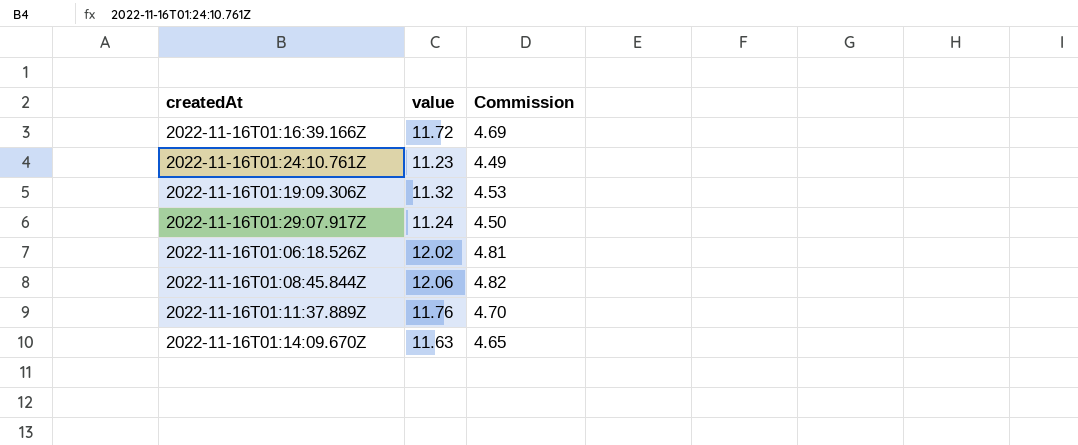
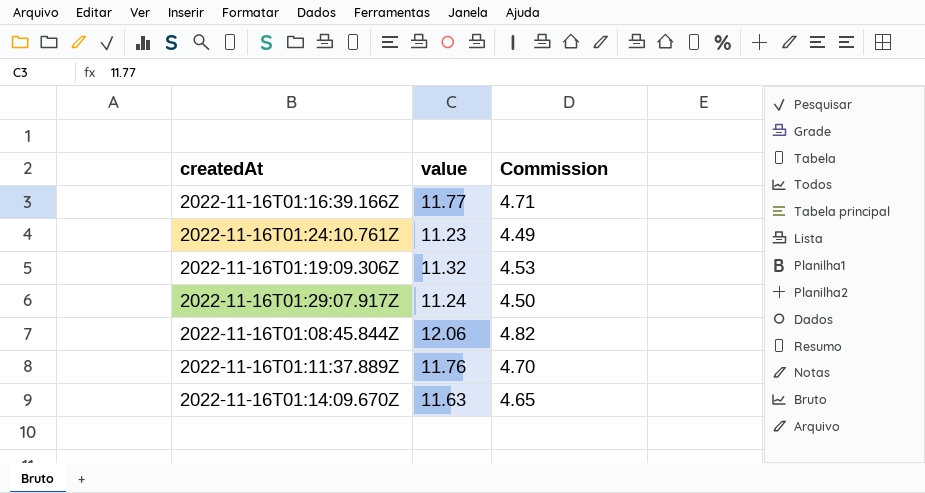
row 2022-11-16T01:06:18.526Z: 12.02 | 4.81 -> none
2022-11-16T01:16:39.166Z | value: 11.72 -> 11.77
2022-11-16T01:16:39.166Z | Commission: 4.69 -> 4.71

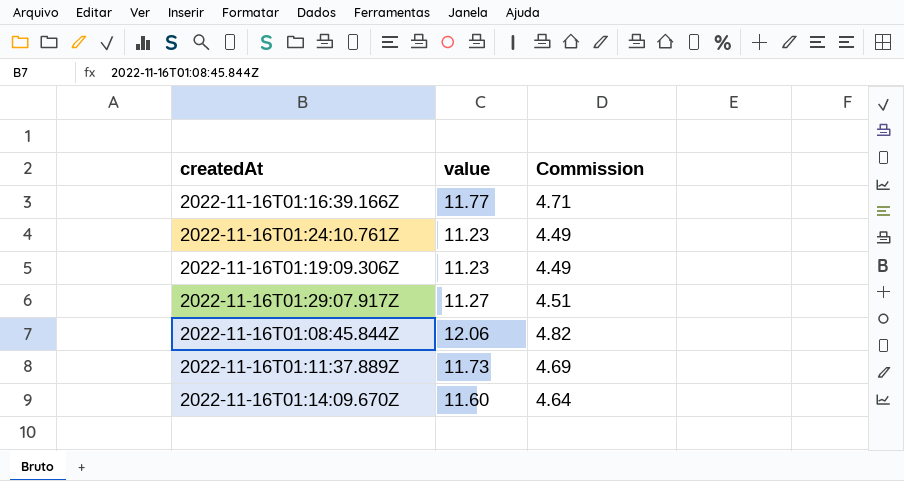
2022-11-16T01:19:09.306Z | value: 11.32 -> 11.23
2022-11-16T01:19:09.306Z | Commission: 4.53 -> 4.49
2022-11-16T01:29:07.917Z | value: 11.24 -> 11.27
2022-11-16T01:29:07.917Z | Commission: 4.50 -> 4.51
2022-11-16T01:11:37.889Z | value: 11.76 -> 11.73
2022-11-16T01:11:37.889Z | Commission: 4.70 -> 4.69
2022-11-16T01:14:09.670Z | value: 11.63 -> 11.60
2022-11-16T01:14:09.670Z | Commission: 4.65 -> 4.64

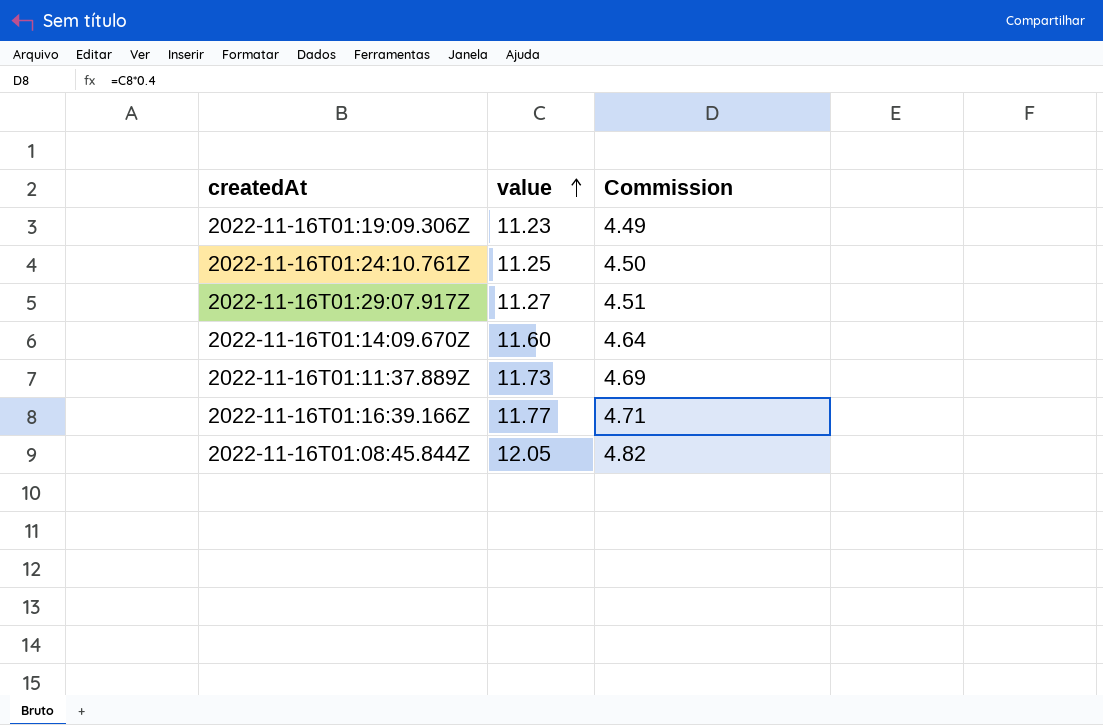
row order: none -> value ascending
2022-11-16T01:24:10.761Z | value: 11.23 -> 11.25
2022-11-16T01:24:10.761Z | Commission: 4.49 -> 4.50
2022-11-16T01:08:45.844Z | value: 12.06 -> 12.05

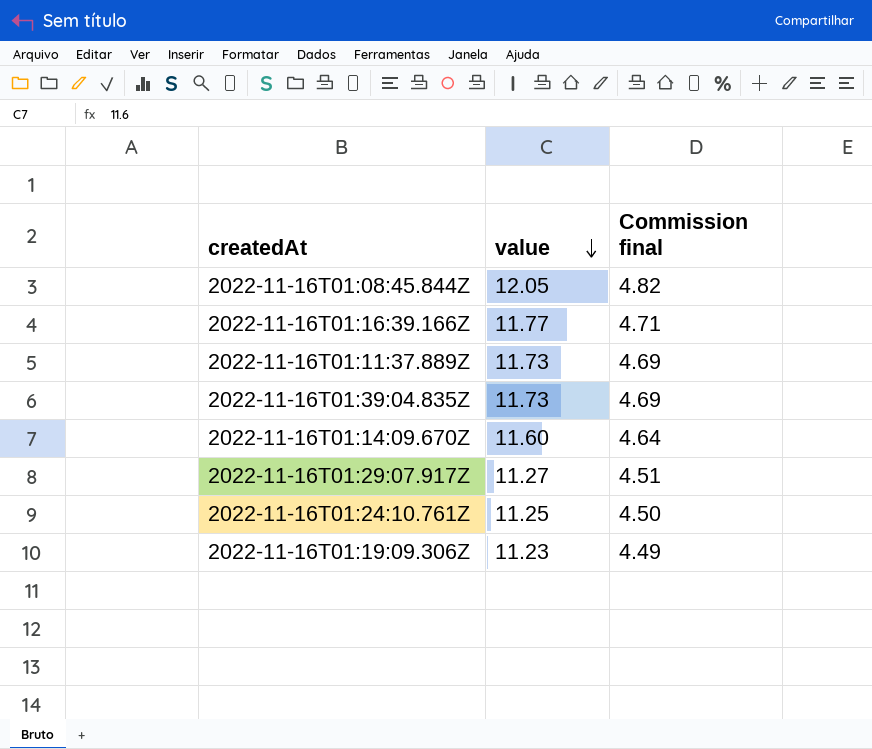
row order: value ascending -> value descending
column name: Commission -> Commission final
row 2022-11-16T01:39:04.835Z: none -> 11.73 | 4.69

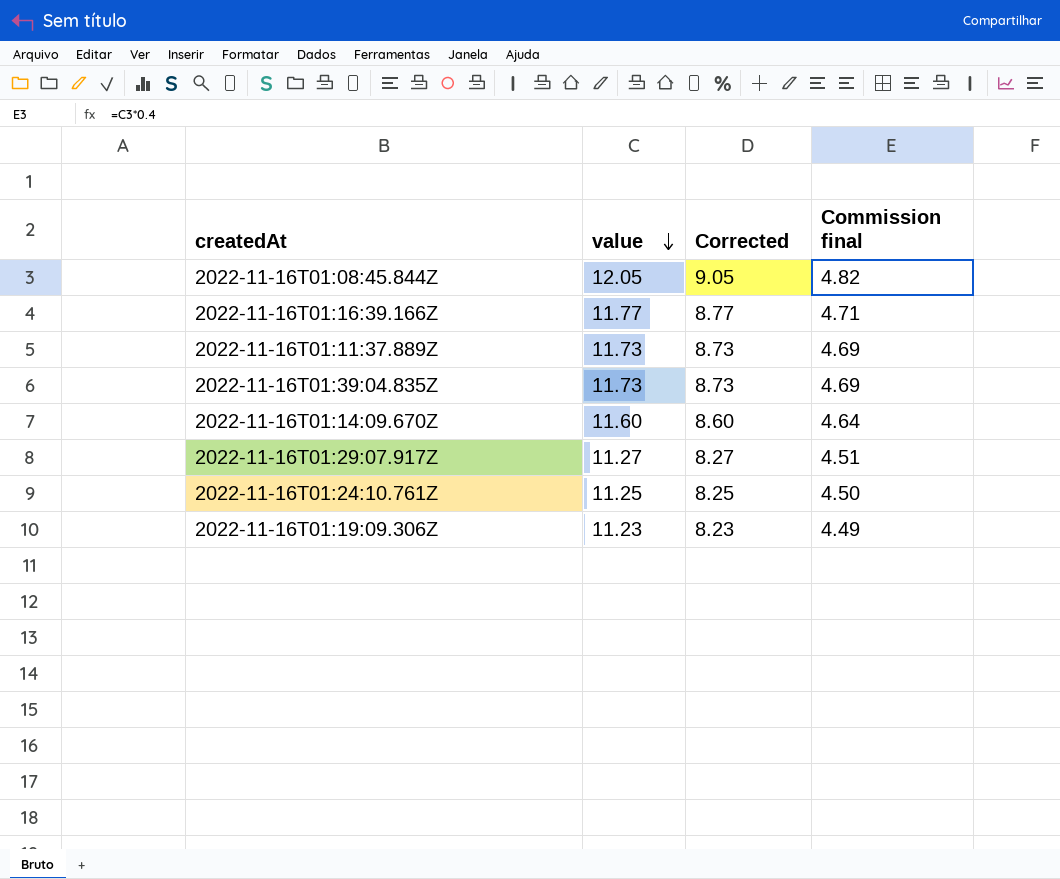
column Corrected | formula: none -> [value] - 3

